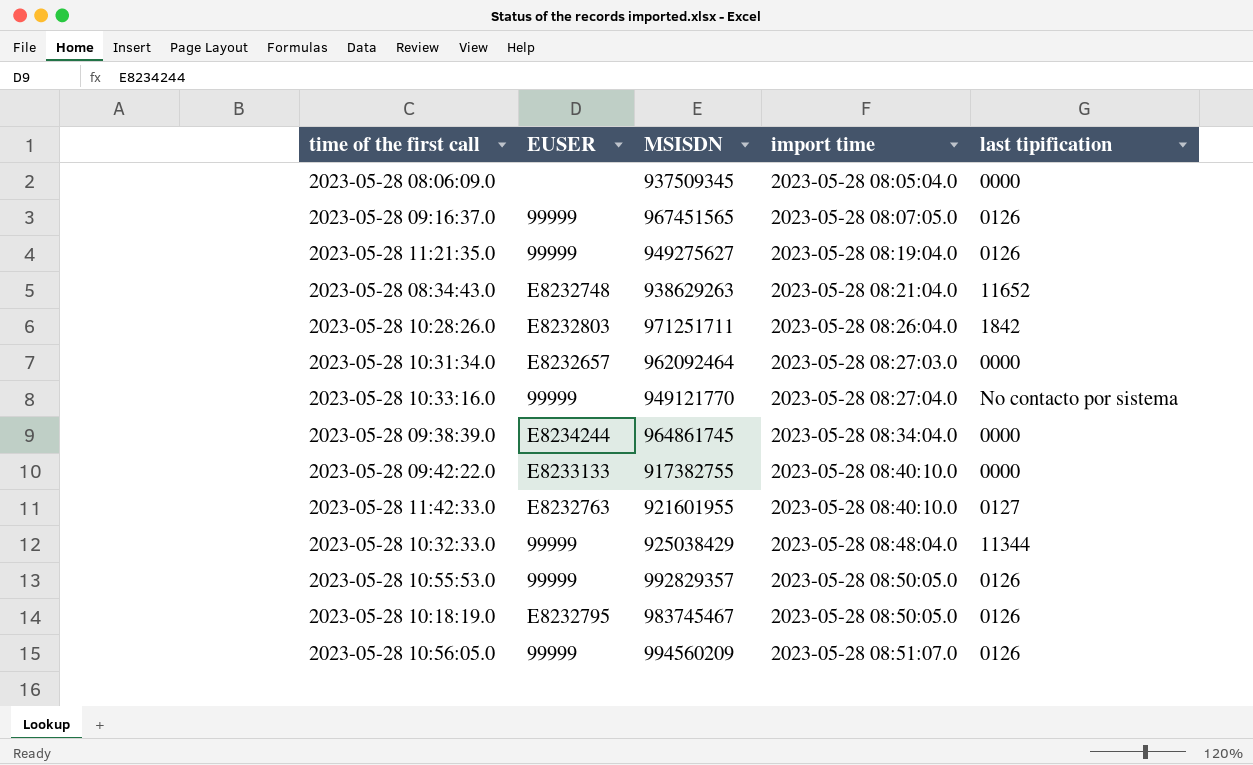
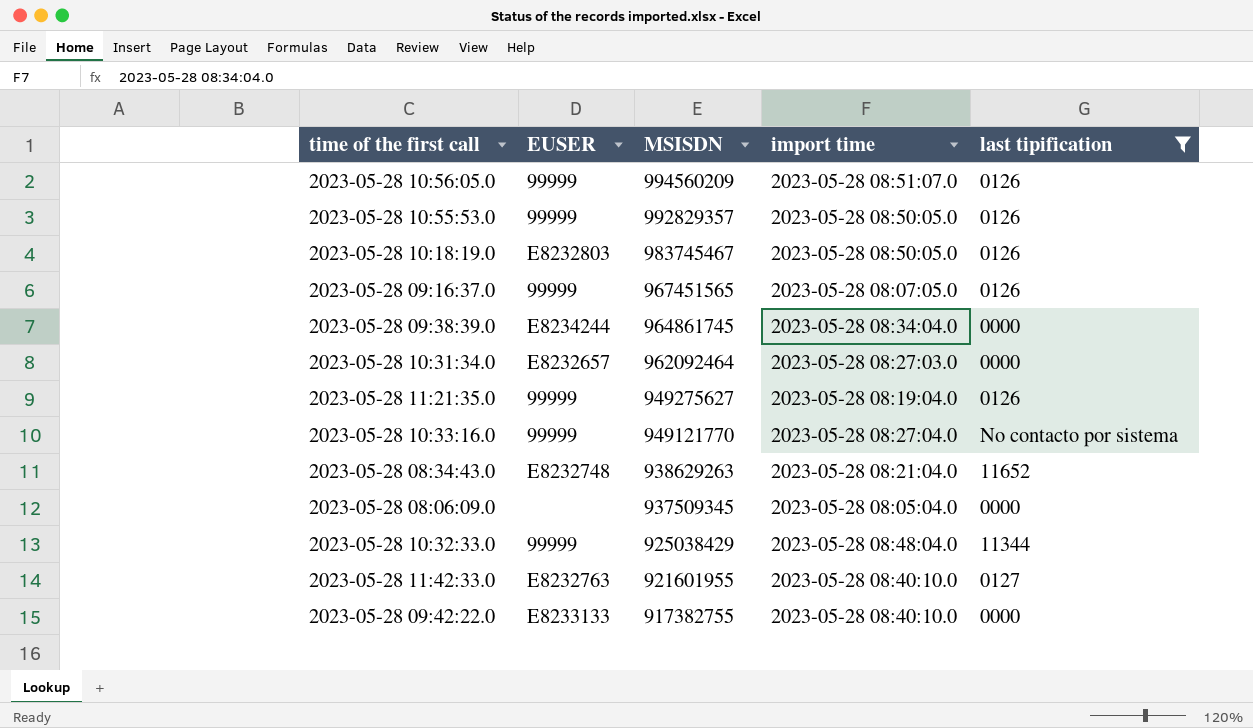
filter: none -> last tipification != 1842
row order: import time ascending -> MSISDN descending
2023-05-28 10:18:19.0 | EUSER: E8232795 -> E8232803

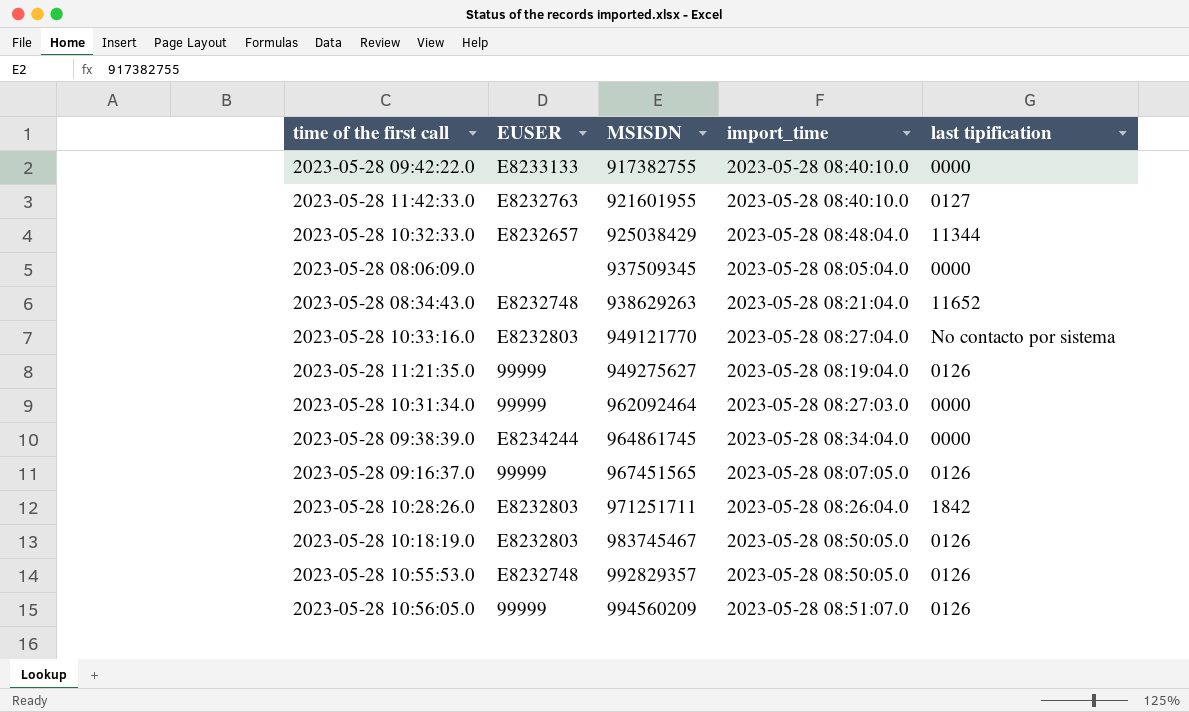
filter: last tipification != 1842 -> none
row order: MSISDN descending -> MSISDN ascending
column name: import time -> import_time
2023-05-28 10:32:33.0 | EUSER: 99999 -> E8232657
2023-05-28 10:33:16.0 | EUSER: 99999 -> E8232803
2023-05-28 10:31:34.0 | EUSER: E8232657 -> 99999
2023-05-28 10:55:53.0 | EUSER: 99999 -> E8232748

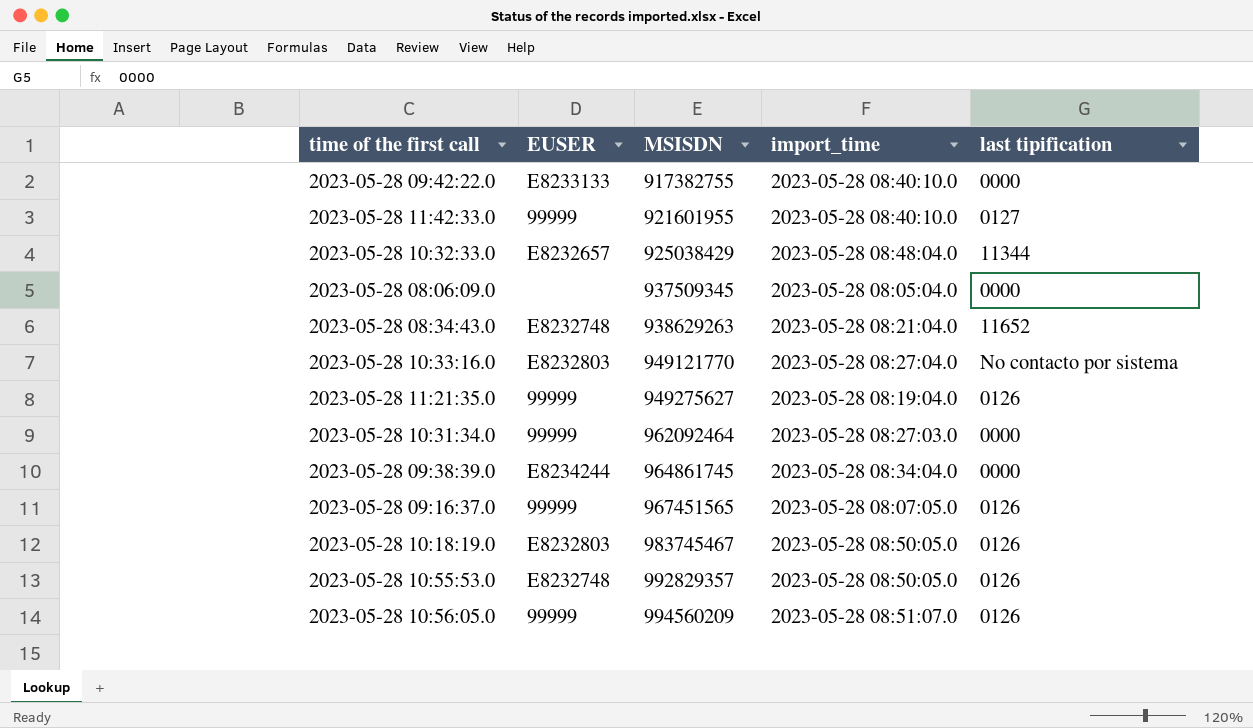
row 2023-05-28 10:28:26.0: E8232803 | 971251711 | 2023-05-28 08:26:04.0 | 1842 -> none
2023-05-28 11:42:33.0 | EUSER: E8232763 -> 99999

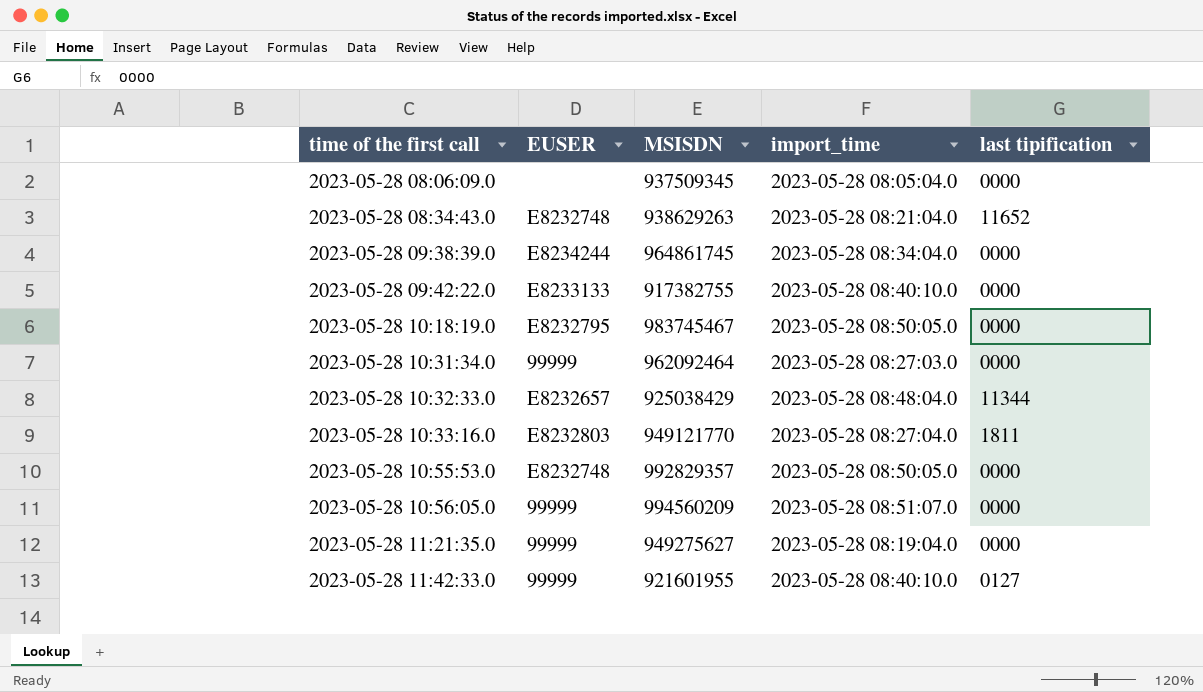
row order: MSISDN ascending -> time of the first call ascending
row 2023-05-28 09:16:37.0: 99999 | 967451565 | 2023-05-28 08:07:05.0 | 0126 -> none
2023-05-28 10:18:19.0 | EUSER: E8232803 -> E8232795
2023-05-28 10:18:19.0 | last tipification: 0126 -> 0000
2023-05-28 10:33:16.0 | last tipification: No contacto por sistema -> 1811
2023-05-28 10:55:53.0 | last tipification: 0126 -> 0000
2023-05-28 10:56:05.0 | last tipification: 0126 -> 0000
2023-05-28 11:21:35.0 | last tipification: 0126 -> 0000

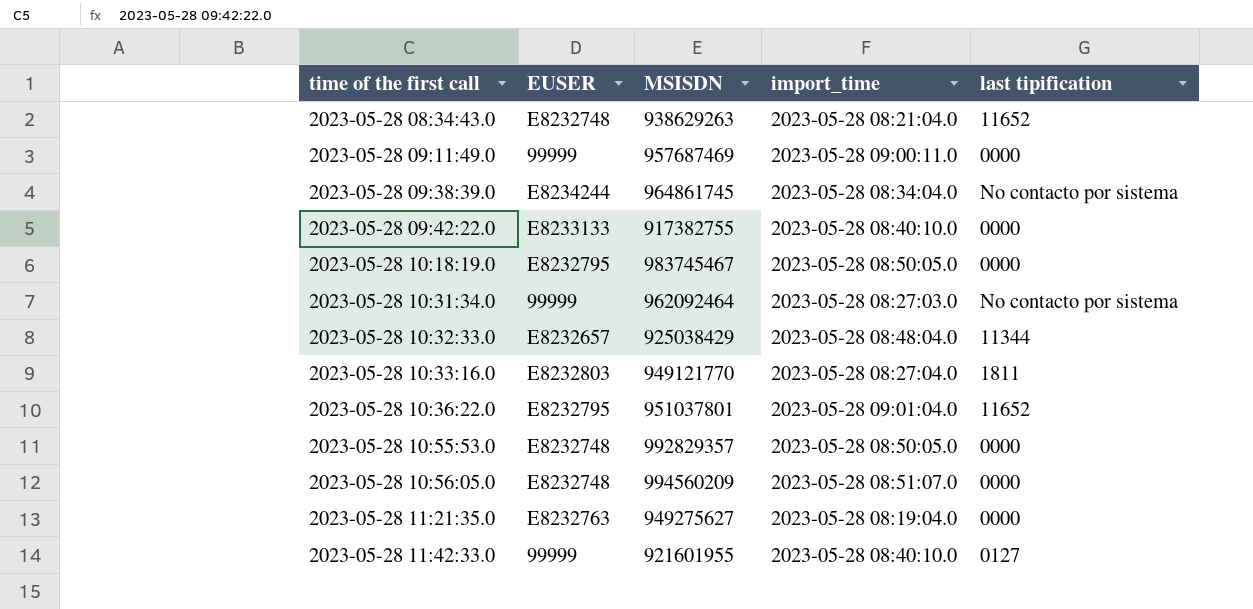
row 2023-05-28 08:06:09.0: none | 937509345 | 2023-05-28 08:05:04.0 | 0000 -> none
row 2023-05-28 09:11:49.0: none -> 99999 | 957687469 | 2023-05-28 09:00:11.0 | 0000
2023-05-28 09:38:39.0 | last tipification: 0000 -> No contacto por sistema
2023-05-28 10:31:34.0 | last tipification: 0000 -> No contacto por sistema
row 2023-05-28 10:36:22.0: none -> E8232795 | 951037801 | 2023-05-28 09:01:04.0 | 11652
2023-05-28 10:56:05.0 | EUSER: 99999 -> E8232748
2023-05-28 11:21:35.0 | EUSER: 99999 -> E8232763

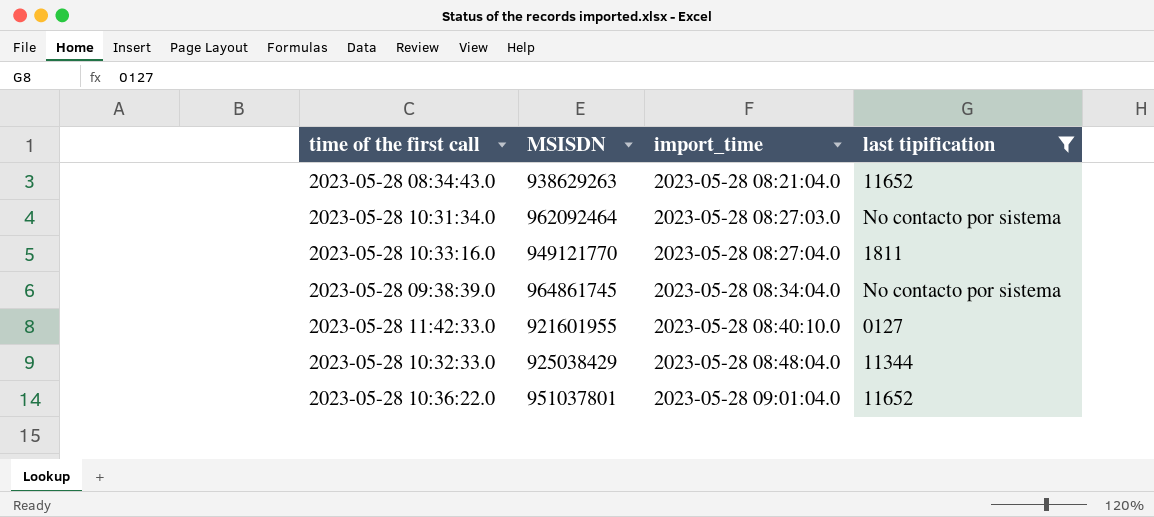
filter: none -> last tipification != 0000
row order: time of the first call ascending -> import_time ascending
column EUSER | position: 2 -> none

